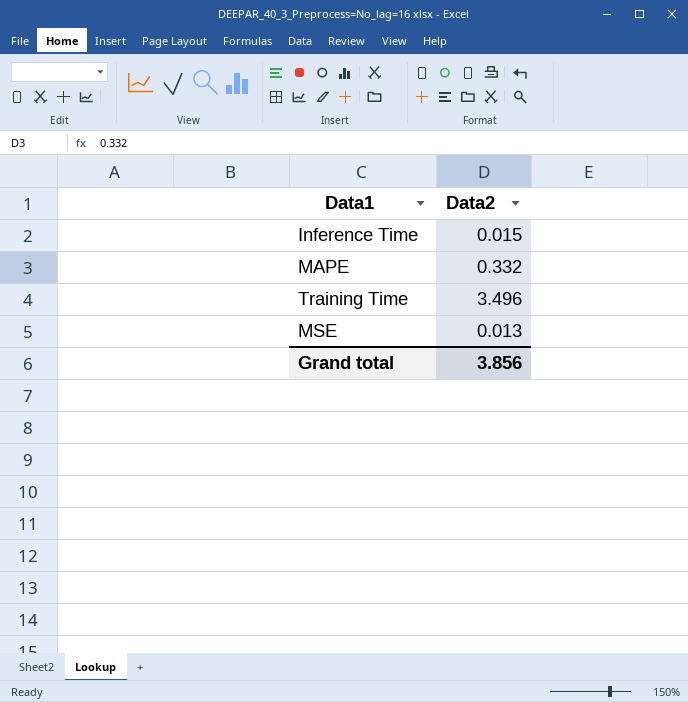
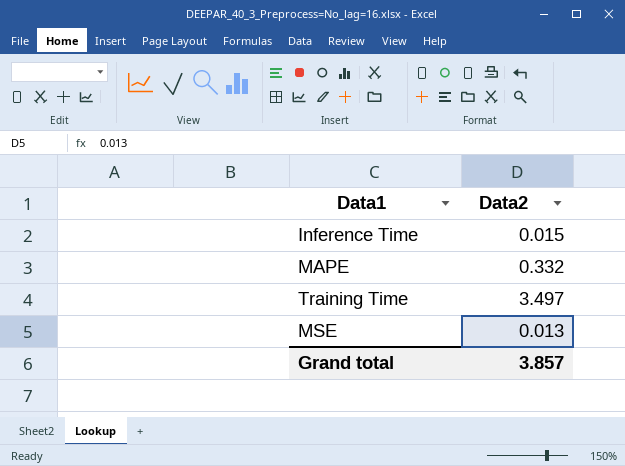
Training Time | Data2: 3.496 -> 3.497
Grand total | Data2: 3.856 -> 3.857

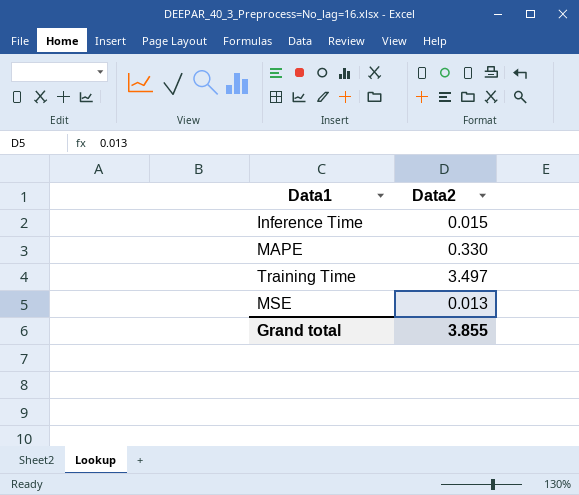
MAPE | Data2: 0.332 -> 0.330
Grand total | Data2: 3.857 -> 3.855

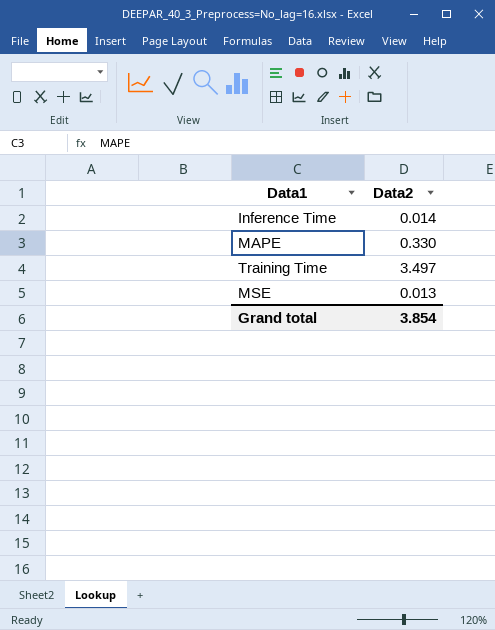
Inference Time | Data2: 0.015 -> 0.014
Grand total | Data2: 3.855 -> 3.854

